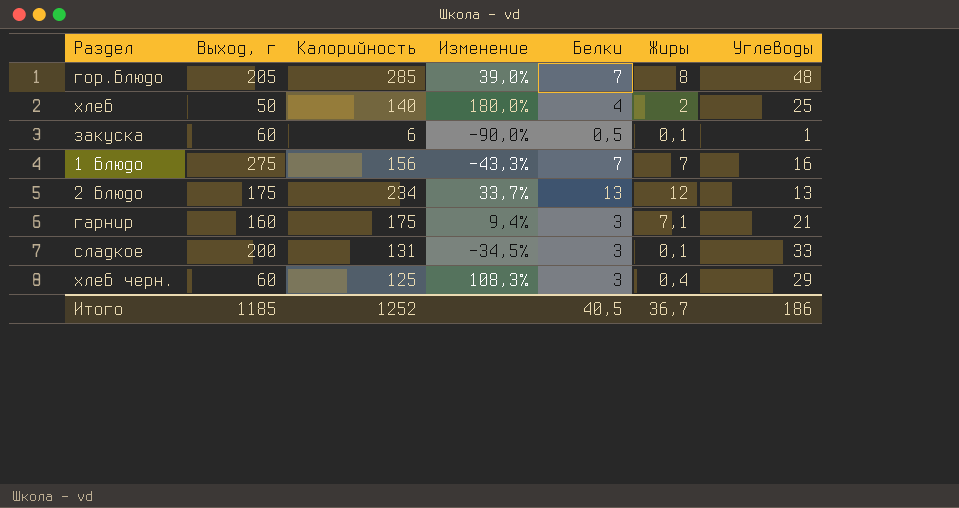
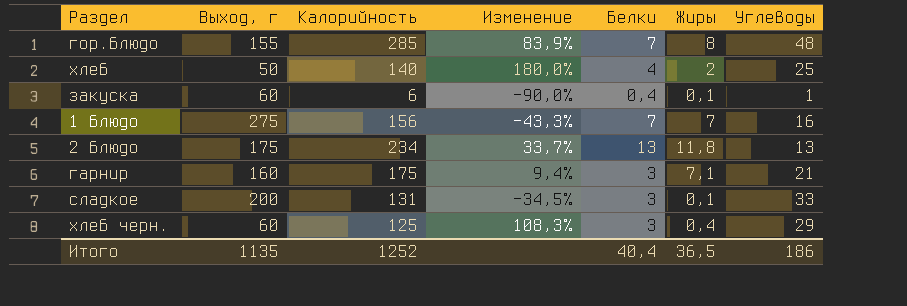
гор.блюдо | Выход, г: 205 -> 155
гор.блюдо | Изменение: 39,0% -> 83,9%
закуска | Белки: 0,5 -> 0,4
2 блюдо | Жиры: 12 -> 11,8
Итого | Выход, г: 1185 -> 1135
Итого | Белки: 40,5 -> 40,4
Итого | Жиры: 36,7 -> 36,5

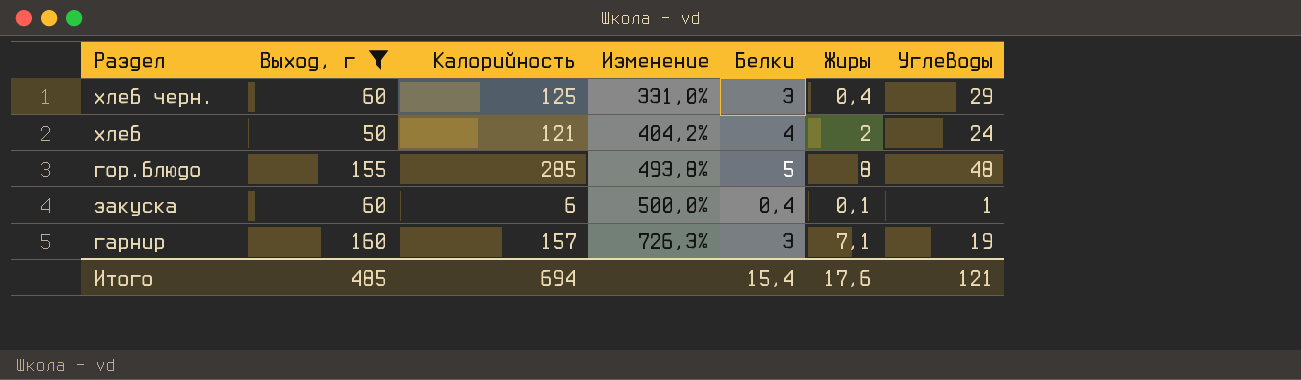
filter: none -> Выход, г <= 160
row order: none -> Изменение ascending
column Изменение | formula: ([Калорийность] - [Выход, г]) / [Выход, г] -> ([Калорийность] - [Углеводы]) / [Углеводы]
хлеб | Калорийность: 140 -> 121
хлеб | Углеводы: 25 -> 24
гор.блюдо | Белки: 7 -> 5
гарнир | Калорийность: 175 -> 157
гарнир | Углеводы: 21 -> 19
Итого | Выход, г: 1135 -> 485
Итого | Калорийность: 1252 -> 694
Итого | Белки: 40,4 -> 15,4
Итого | Жиры: 36,5 -> 17,6
Итого | Углеводы: 186 -> 121

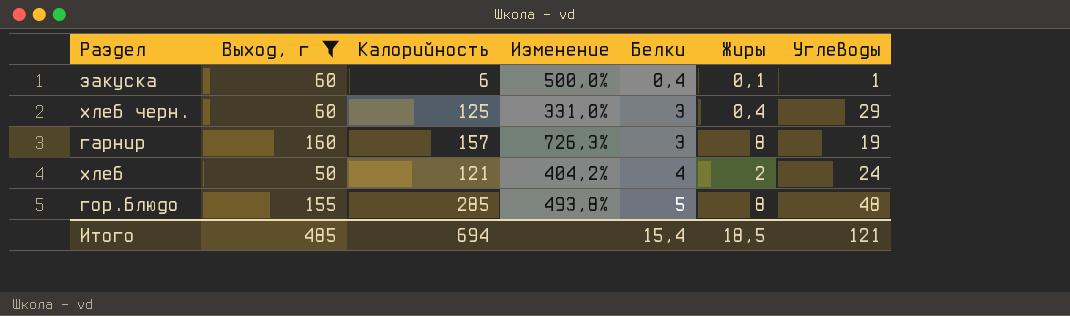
row order: Изменение ascending -> Белки ascending
гарнир | Жиры: 7,1 -> 8
Итого | Жиры: 17,6 -> 18,5

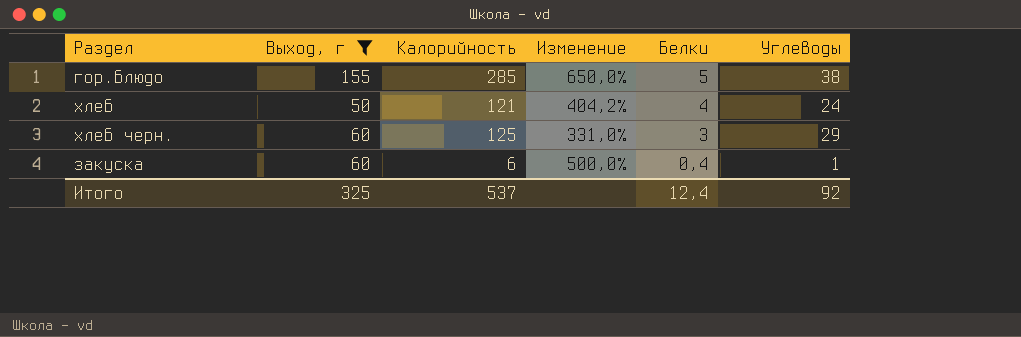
row order: Белки ascending -> Белки descending
column Жиры | position: 6 -> none
row гарнир: 160 | 157 | 726,3% | 3 | 8 | 19 -> none
гор.блюдо | Изменение: 493,8% -> 650,0%
гор.блюдо | Углеводы: 48 -> 38
Итого | Выход, г: 485 -> 325
Итого | Калорийность: 694 -> 537
Итого | Белки: 15,4 -> 12,4
Итого | Углеводы: 121 -> 92

